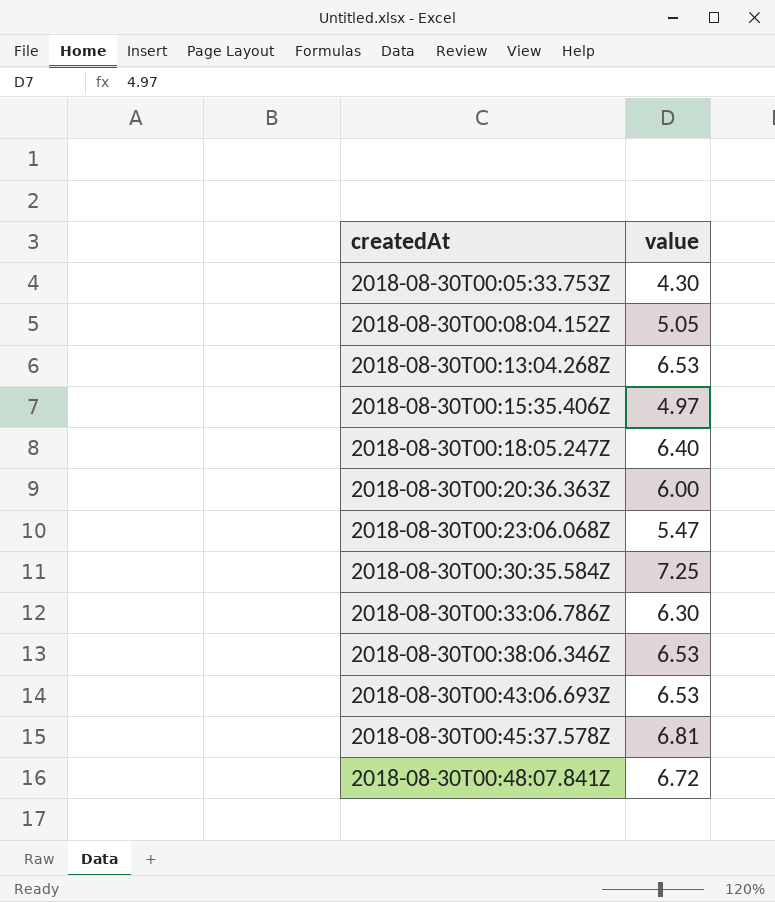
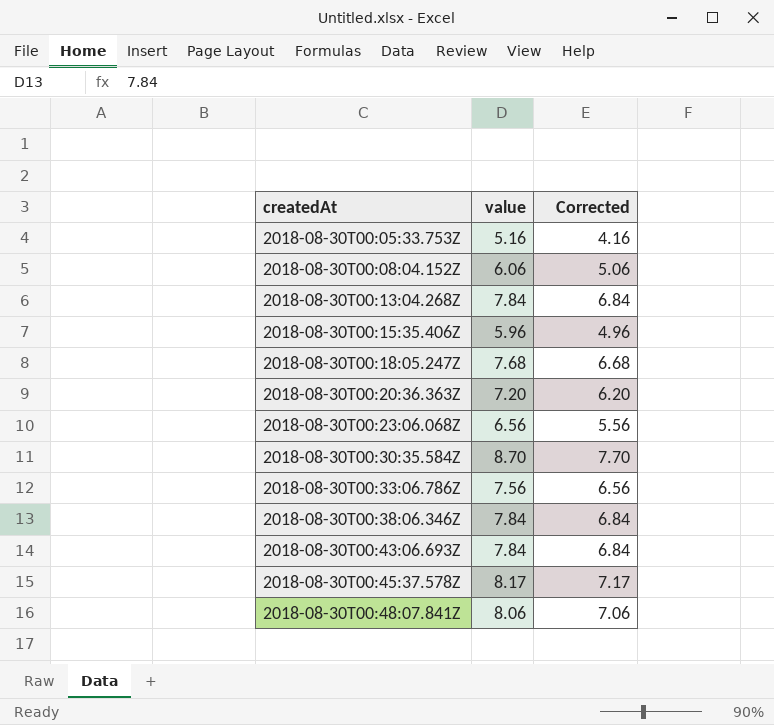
column Corrected | formula: none -> [value] - 1
2018-08-30T00:05:33.753Z | value: 4.30 -> 5.16
2018-08-30T00:08:04.152Z | value: 5.05 -> 6.06
2018-08-30T00:13:04.268Z | value: 6.53 -> 7.84
2018-08-30T00:15:35.406Z | value: 4.97 -> 5.96
2018-08-30T00:18:05.247Z | value: 6.40 -> 7.68
2018-08-30T00:20:36.363Z | value: 6.00 -> 7.20
2018-08-30T00:23:06.068Z | value: 5.47 -> 6.56
2018-08-30T00:30:35.584Z | value: 7.25 -> 8.70
2018-08-30T00:33:06.786Z | value: 6.30 -> 7.56
2018-08-30T00:38:06.346Z | value: 6.53 -> 7.84
2018-08-30T00:43:06.693Z | value: 6.53 -> 7.84
2018-08-30T00:45:37.578Z | value: 6.81 -> 8.17
2018-08-30T00:48:07.841Z | value: 6.72 -> 8.06

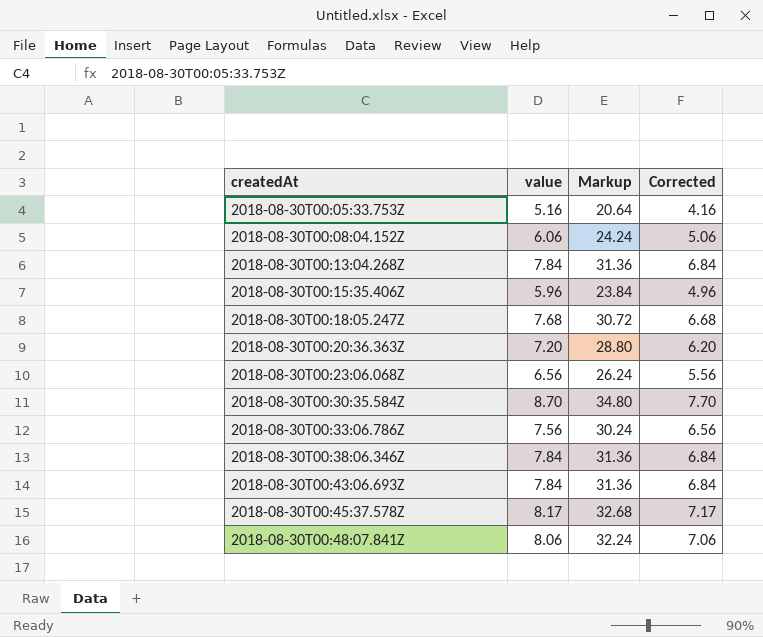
column Markup | formula: none -> [value] * 4

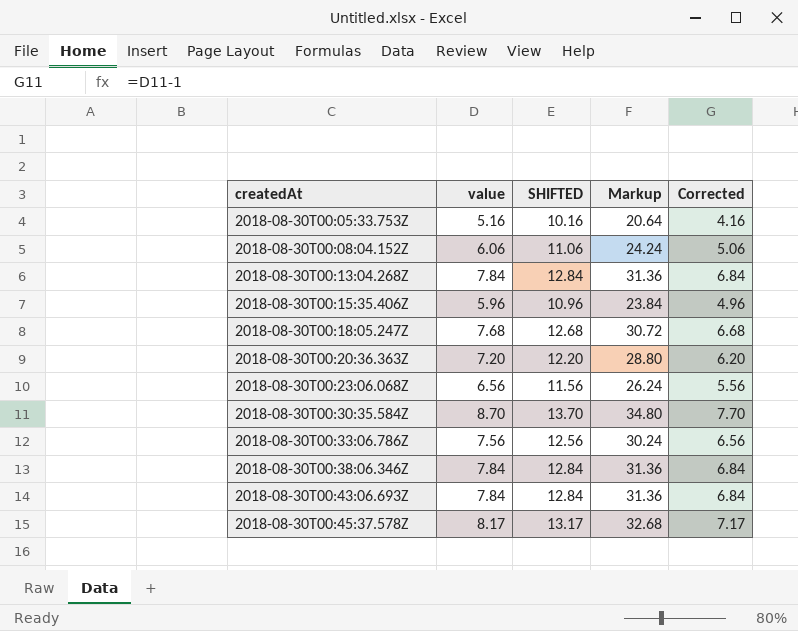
column SHIFTED | formula: none -> [value] + 5
row 2018-08-30T00:48:07.841Z: 8.06 | 32.24 | 7.06 -> none

